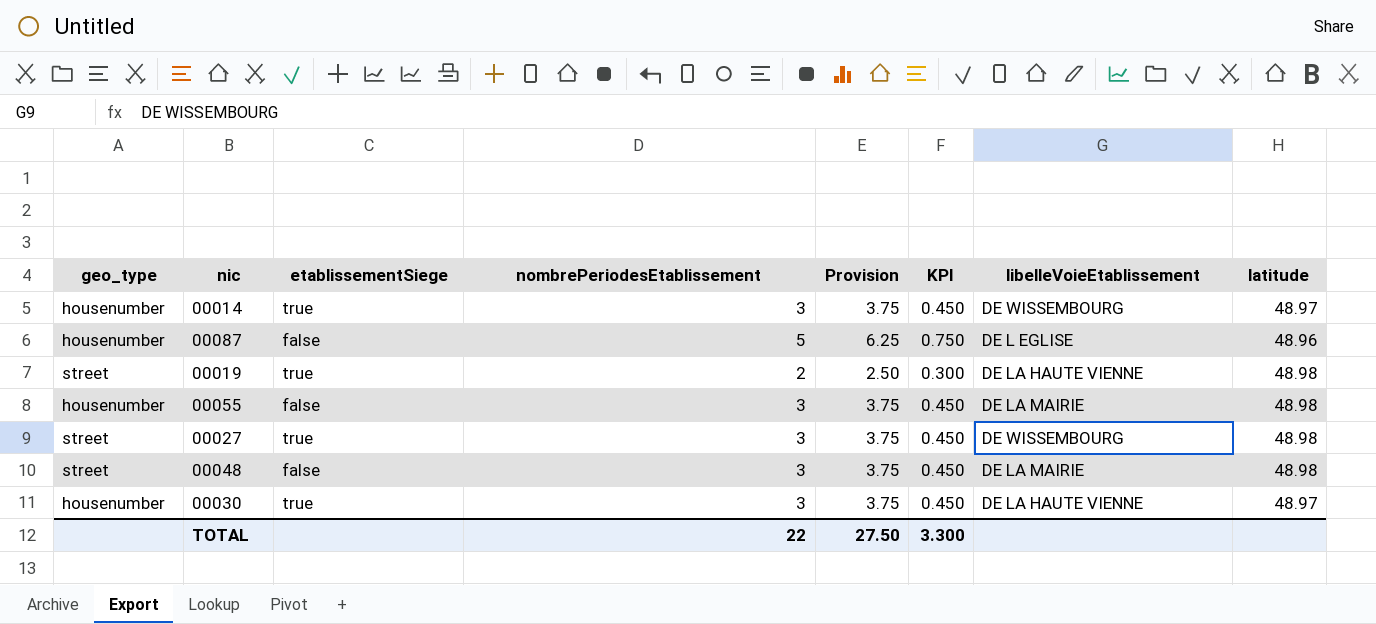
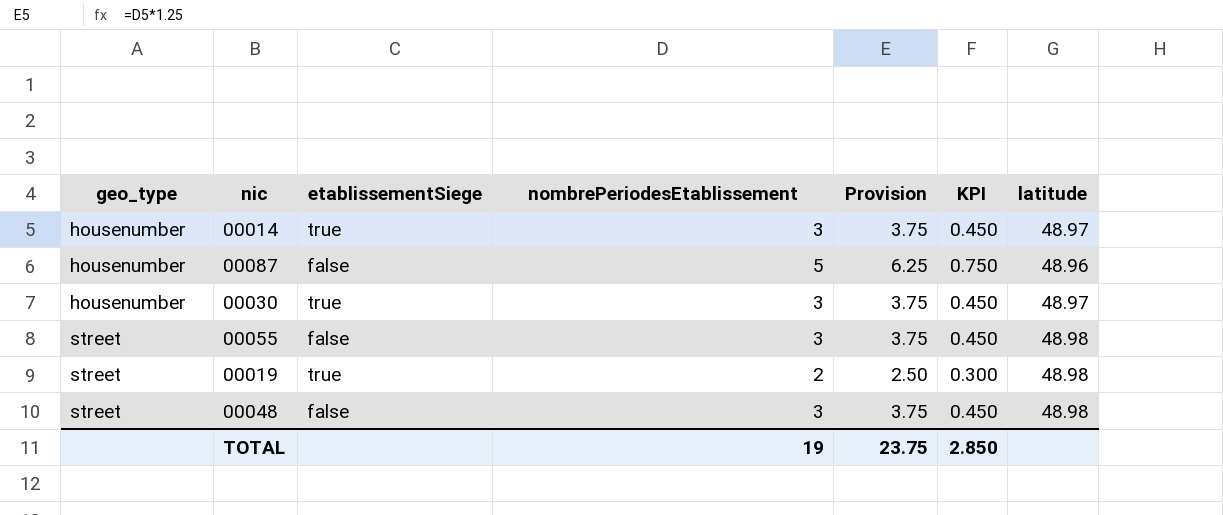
row order: none -> geo_type ascending
column libelleVoieEtablissement | position: 7 -> none
row 00027: street | true | 3 | 3.75 | 0.450 | DE WISSEMBOURG | 48.98 -> none
00055 | geo_type: housenumber -> street
TOTAL | nombrePeriodesEtablissement: 22 -> 19
TOTAL | Provision: 27.50 -> 23.75
TOTAL | KPI: 3.300 -> 2.850

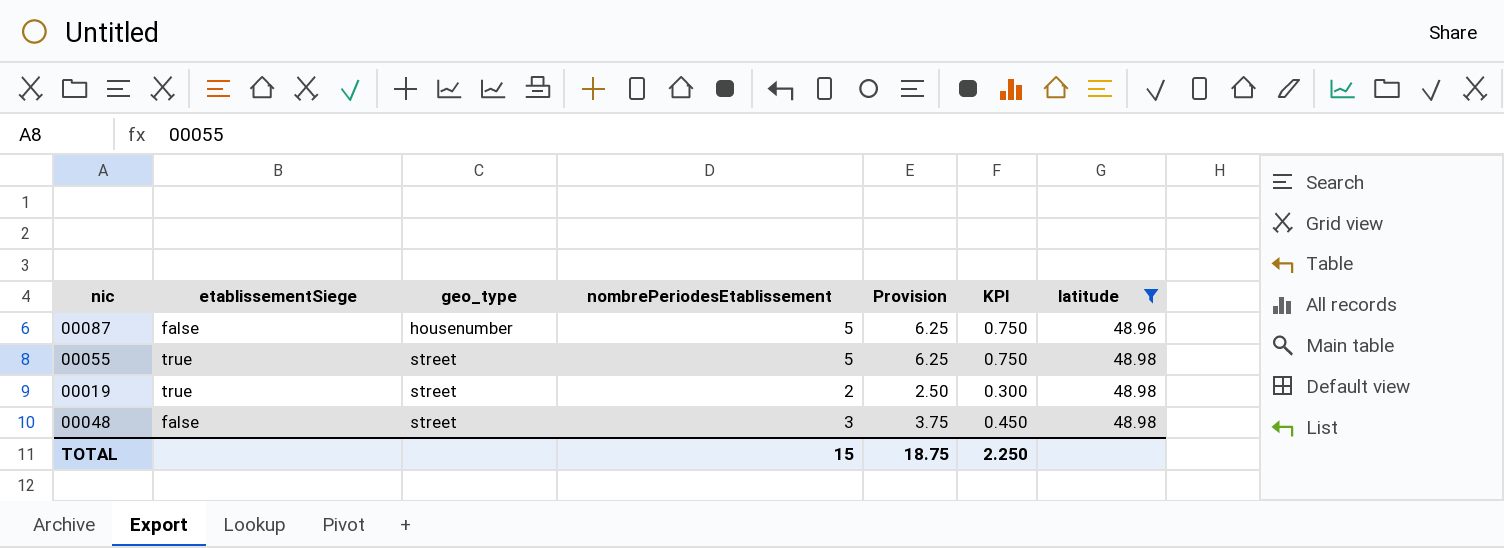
filter: none -> latitude != 48.97
column geo_type | position: 1 -> 3
00055 | etablissementSiege: false -> true
00055 | nombrePeriodesEtablissement: 3 -> 5
00055 | Provision: 3.75 -> 6.25
00055 | KPI: 0.450 -> 0.750
TOTAL | nombrePeriodesEtablissement: 19 -> 15
TOTAL | Provision: 23.75 -> 18.75
TOTAL | KPI: 2.850 -> 2.250

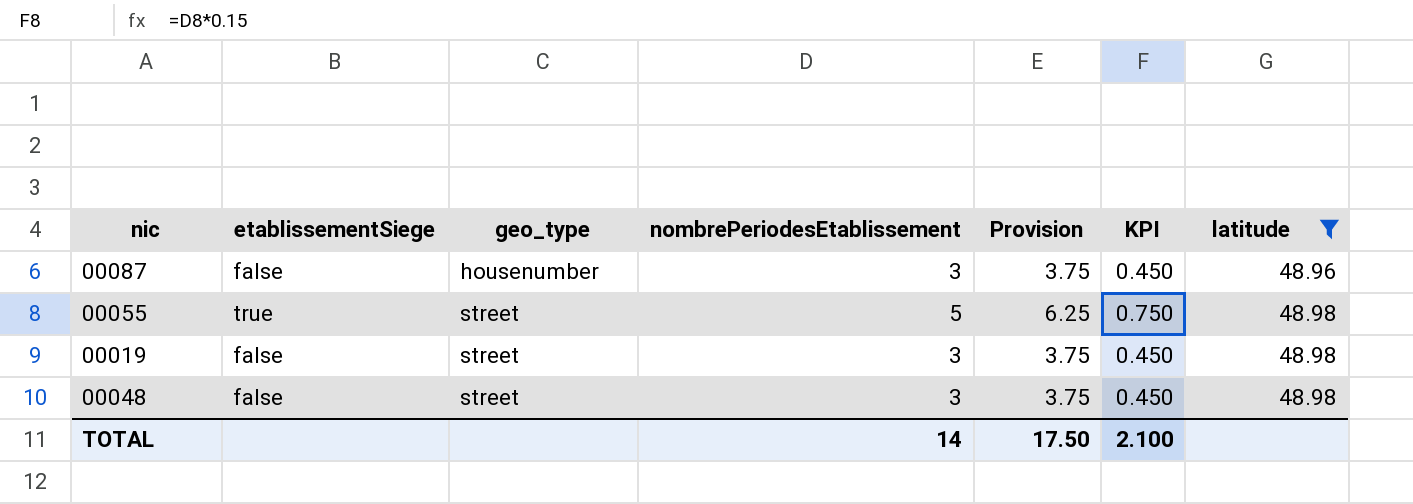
00087 | nombrePeriodesEtablissement: 5 -> 3
00087 | Provision: 6.25 -> 3.75
00087 | KPI: 0.750 -> 0.450
00019 | etablissementSiege: true -> false
00019 | nombrePeriodesEtablissement: 2 -> 3
00019 | Provision: 2.50 -> 3.75
00019 | KPI: 0.300 -> 0.450
TOTAL | nombrePeriodesEtablissement: 15 -> 14
TOTAL | Provision: 18.75 -> 17.50
TOTAL | KPI: 2.250 -> 2.100

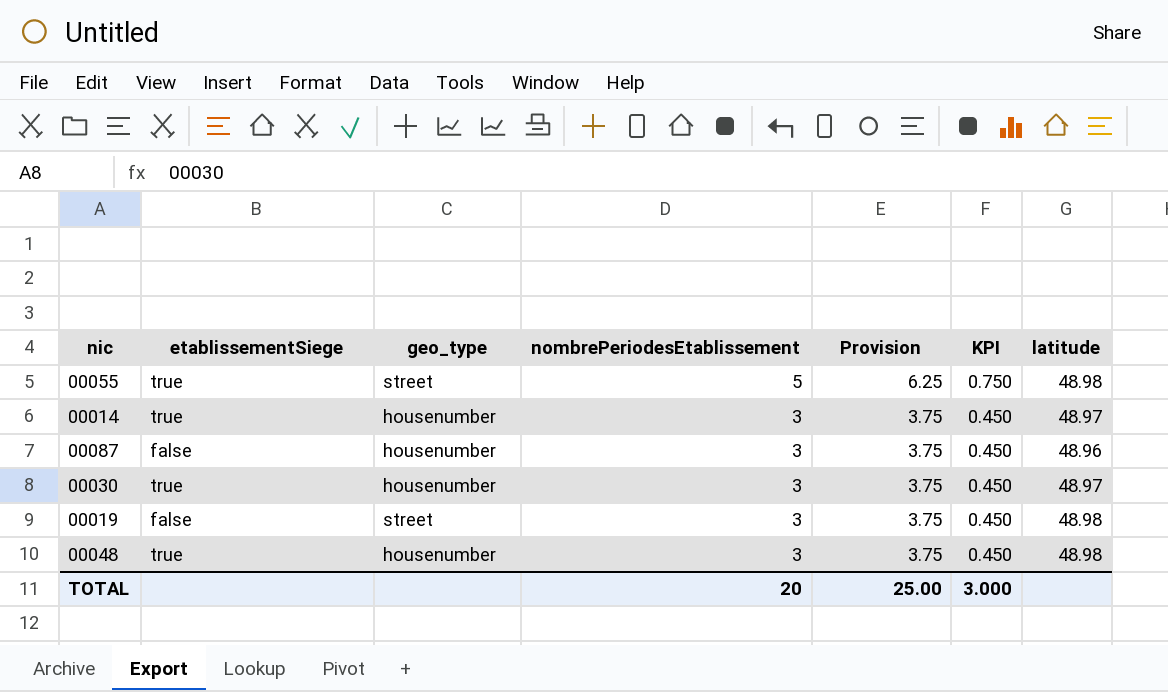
filter: latitude != 48.97 -> none
row order: geo_type ascending -> nombrePeriodesEtablissement descending
00048 | etablissementSiege: false -> true
00048 | geo_type: street -> housenumber
TOTAL | nombrePeriodesEtablissement: 14 -> 20
TOTAL | Provision: 17.50 -> 25.00
TOTAL | KPI: 2.100 -> 3.000

